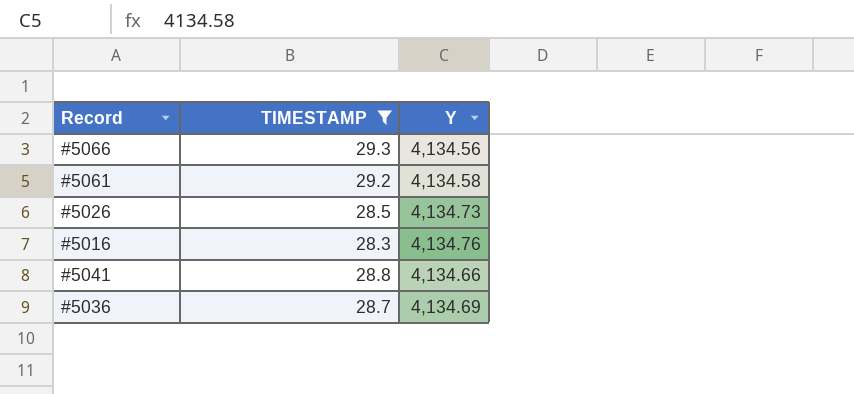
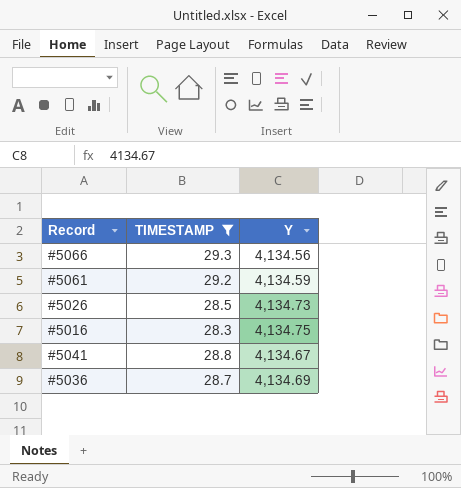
#5061 | Y: 4,134.58 -> 4,134.59
#5016 | Y: 4,134.76 -> 4,134.75
#5041 | Y: 4,134.66 -> 4,134.67

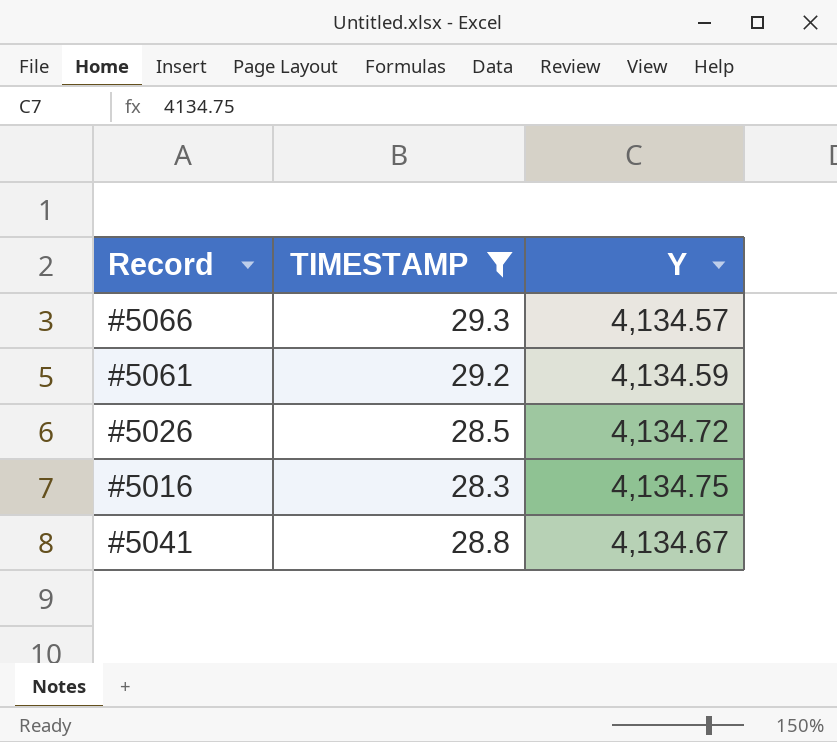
row #5036: 28.7 | 4,134.69 -> none
#5066 | Y: 4,134.56 -> 4,134.57
#5026 | Y: 4,134.73 -> 4,134.72

